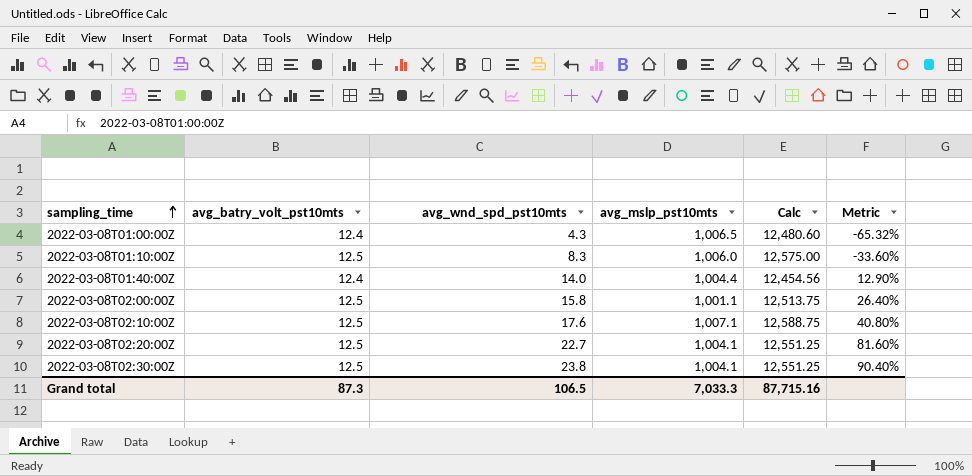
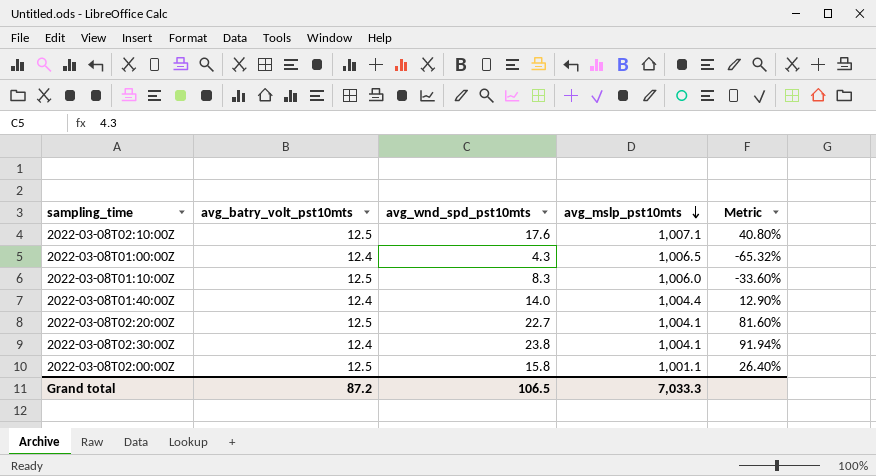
row order: sampling_time ascending -> avg_mslp_pst10mts descending
column Calc | formula: [avg_batry_volt_pst10mts] * [avg_mslp_pst10mts] -> none
2022-03-08T02:30:00Z | avg_batry_volt_pst10mts: 12.5 -> 12.4
2022-03-08T02:30:00Z | Metric: 90.40% -> 91.94%
Grand total | avg_batry_volt_pst10mts: 87.3 -> 87.2

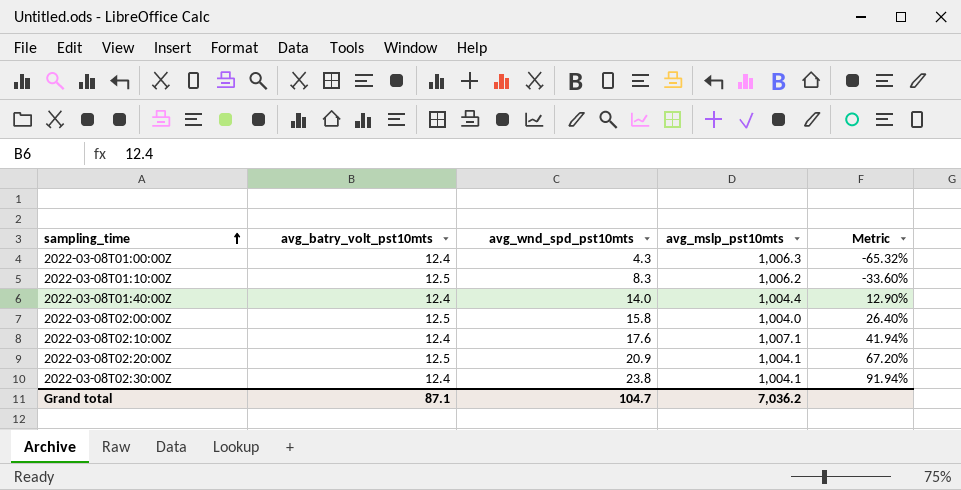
row order: avg_mslp_pst10mts descending -> sampling_time ascending
2022-03-08T01:00:00Z | avg_mslp_pst10mts: 1,006.5 -> 1,006.3
2022-03-08T01:10:00Z | avg_mslp_pst10mts: 1,006.0 -> 1,006.2
2022-03-08T02:00:00Z | avg_mslp_pst10mts: 1,001.1 -> 1,004.0
2022-03-08T02:10:00Z | avg_batry_volt_pst10mts: 12.5 -> 12.4
2022-03-08T02:10:00Z | Metric: 40.80% -> 41.94%
2022-03-08T02:20:00Z | avg_wnd_spd_pst10mts: 22.7 -> 20.9
2022-03-08T02:20:00Z | Metric: 81.60% -> 67.20%
Grand total | avg_batry_volt_pst10mts: 87.2 -> 87.1
Grand total | avg_wnd_spd_pst10mts: 106.5 -> 104.7
Grand total | avg_mslp_pst10mts: 7,033.3 -> 7,036.2

